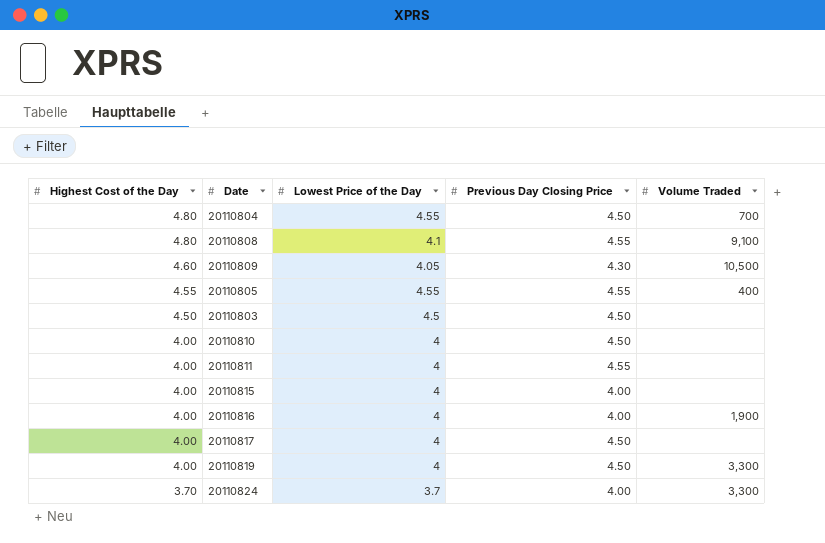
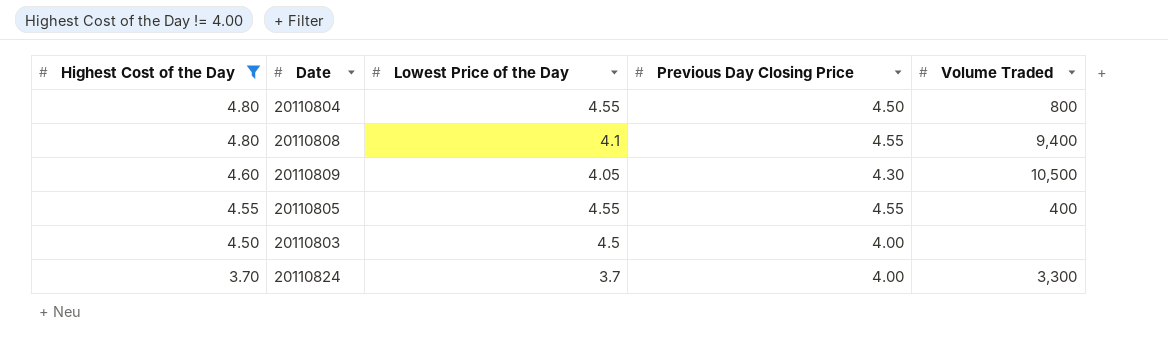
filter: none -> Highest Cost of the Day != 4.00
20110804 | Volume Traded: 700 -> 800
20110808 | Volume Traded: 9,100 -> 9,400
20110803 | Previous Day Closing Price: 4.50 -> 4.00

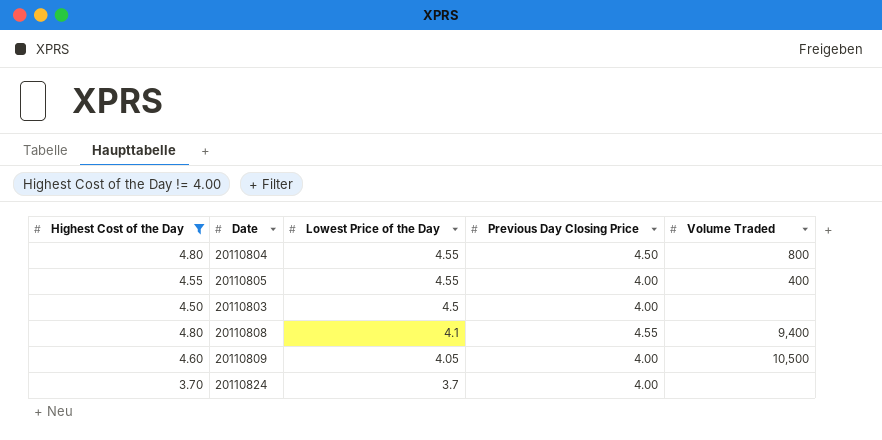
row order: Highest Cost of the Day descending -> Lowest Price of the Day descending
20110805 | Previous Day Closing Price: 4.55 -> 4.00
20110809 | Previous Day Closing Price: 4.30 -> 4.00
20110824 | Volume Traded: 3,300 -> none

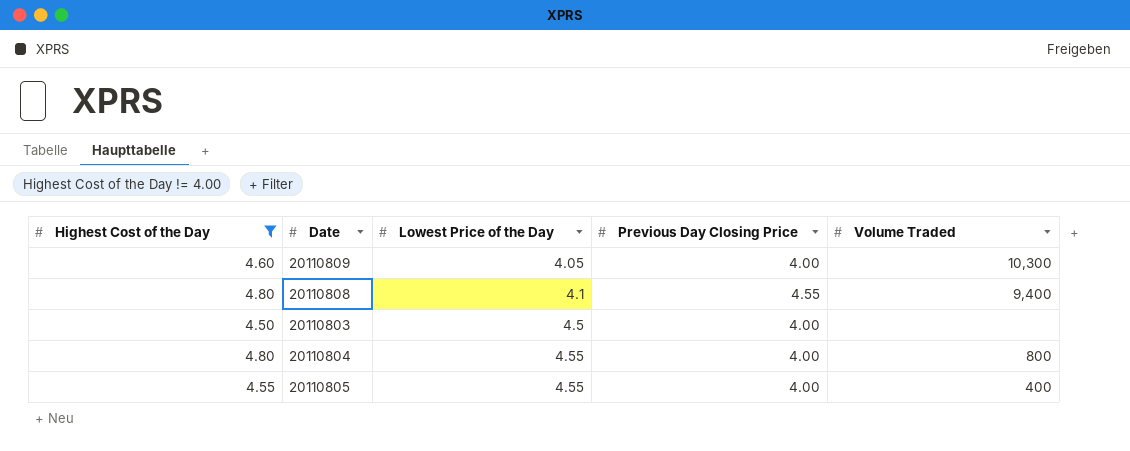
row order: Lowest Price of the Day descending -> Lowest Price of the Day ascending
row 20110824: 3.70 | 3.7 | 4.00 | none -> none
20110809 | Volume Traded: 10,500 -> 10,300
20110804 | Previous Day Closing Price: 4.50 -> 4.00

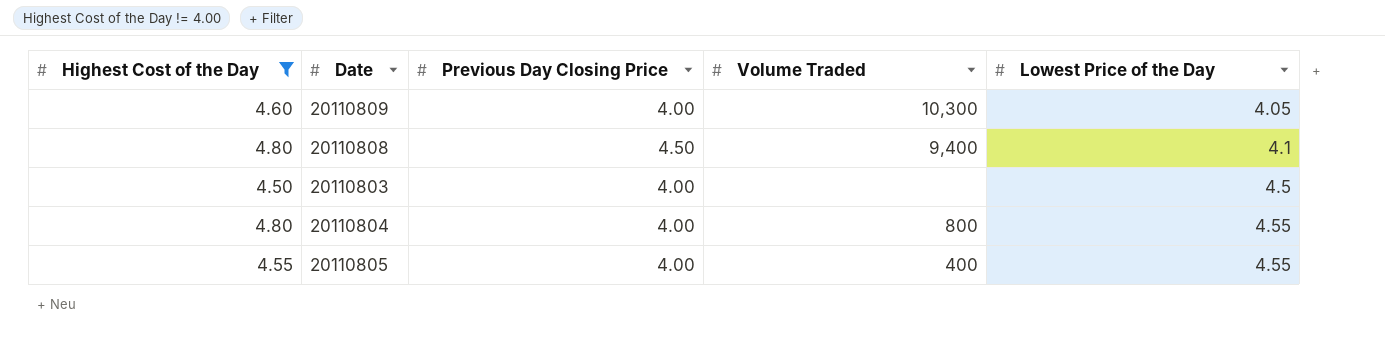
column Lowest Price of the Day | position: 3 -> 5
20110808 | Previous Day Closing Price: 4.55 -> 4.50

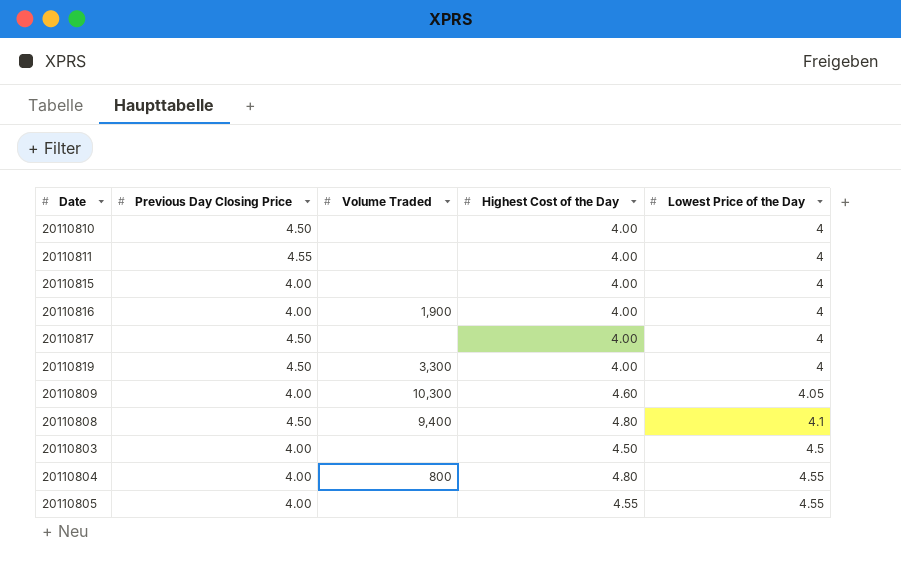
filter: Highest Cost of the Day != 4.00 -> none
column Highest Cost of the Day | position: 1 -> 4
20110805 | Volume Traded: 400 -> none

